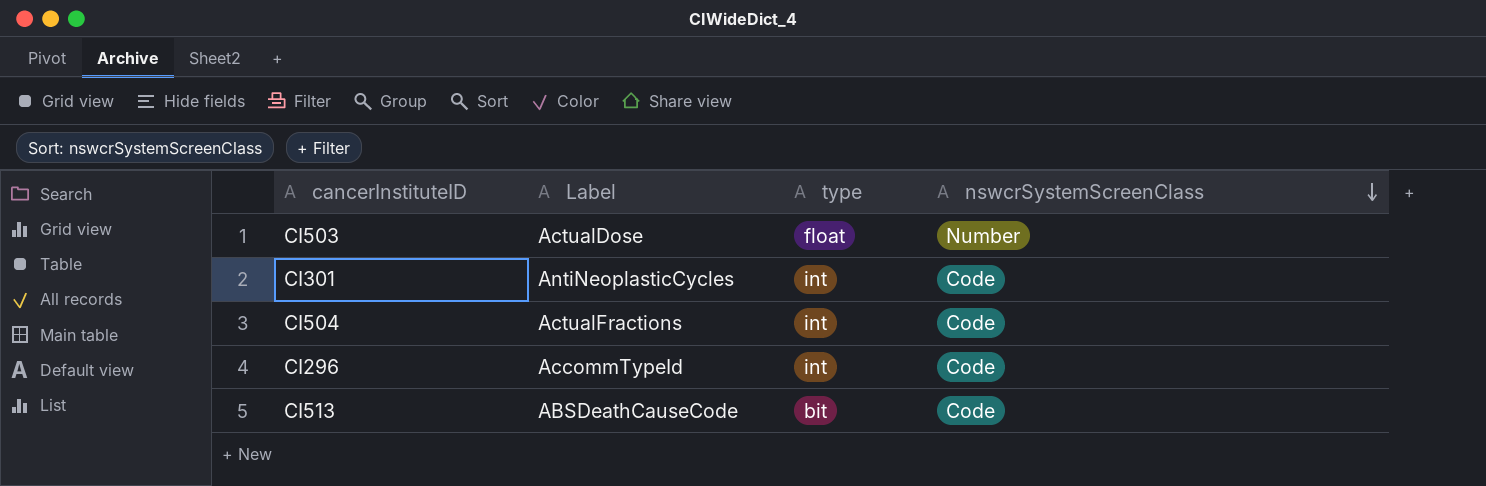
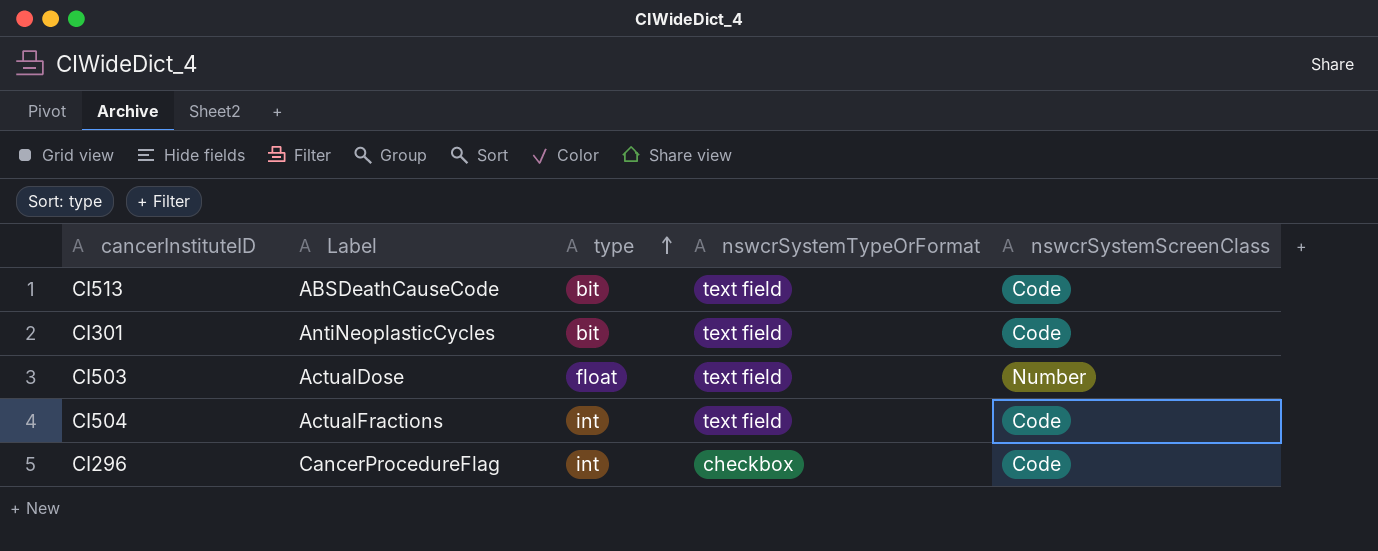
row order: nswcrSystemScreenClass descending -> type ascending
column nswcrSystemTypeOrFormat | position: none -> 4
CI301 | type: int -> bit
CI296 | Label: AccommTypeId -> CancerProcedureFlag

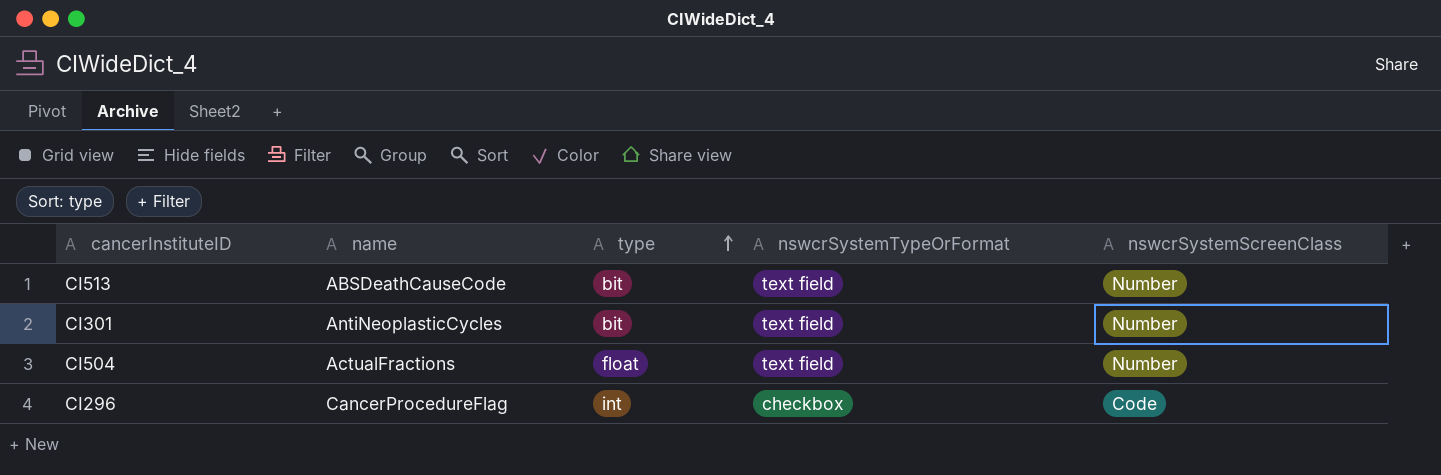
column name: Label -> name
row CI503: ActualDose | float | text field | Number -> none
CI513 | nswcrSystemScreenClass: Code -> Number
CI301 | nswcrSystemScreenClass: Code -> Number
CI504 | type: int -> float
CI504 | nswcrSystemScreenClass: Code -> Number

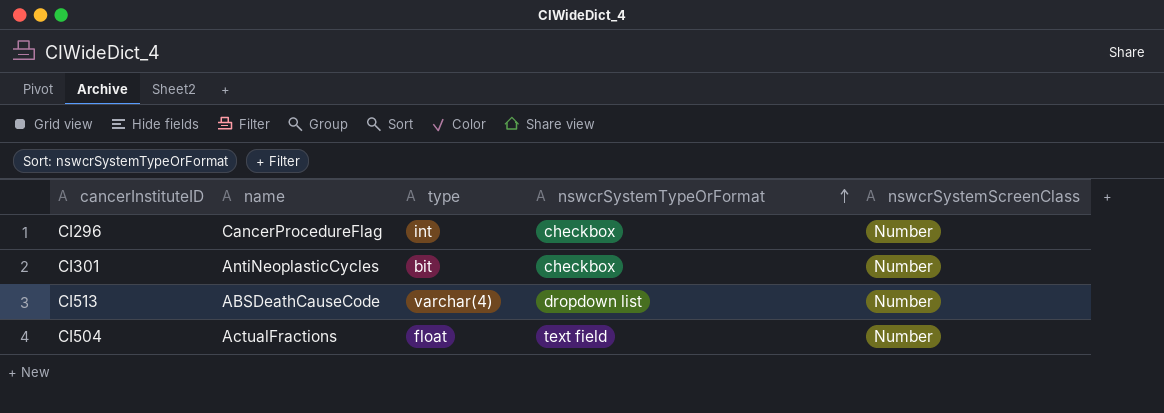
row order: type ascending -> nswcrSystemTypeOrFormat ascending
CI296 | nswcrSystemScreenClass: Code -> Number
CI301 | nswcrSystemTypeOrFormat: text field -> checkbox
CI513 | type: bit -> varchar(4)
CI513 | nswcrSystemTypeOrFormat: text field -> dropdown list

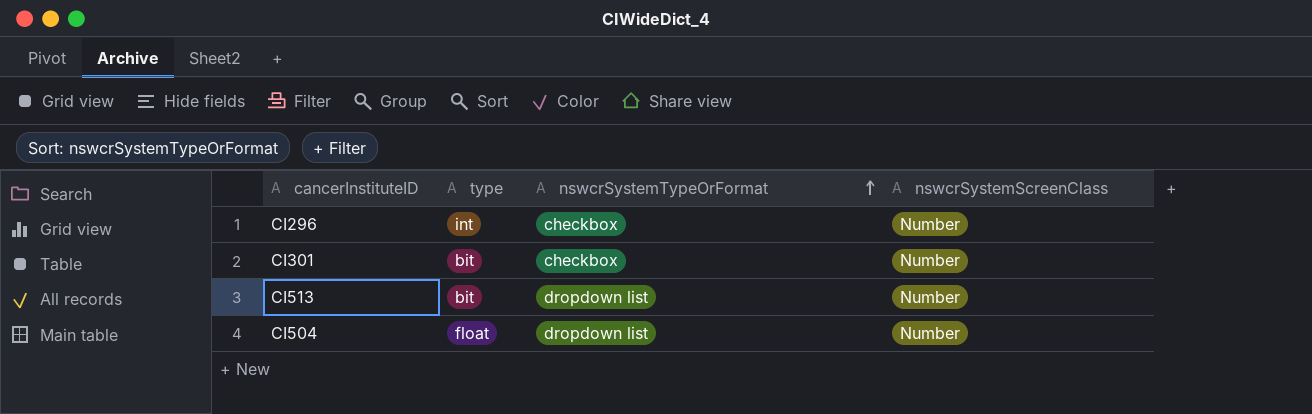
column name | position: 2 -> none
CI513 | type: varchar(4) -> bit
CI504 | nswcrSystemTypeOrFormat: text field -> dropdown list

